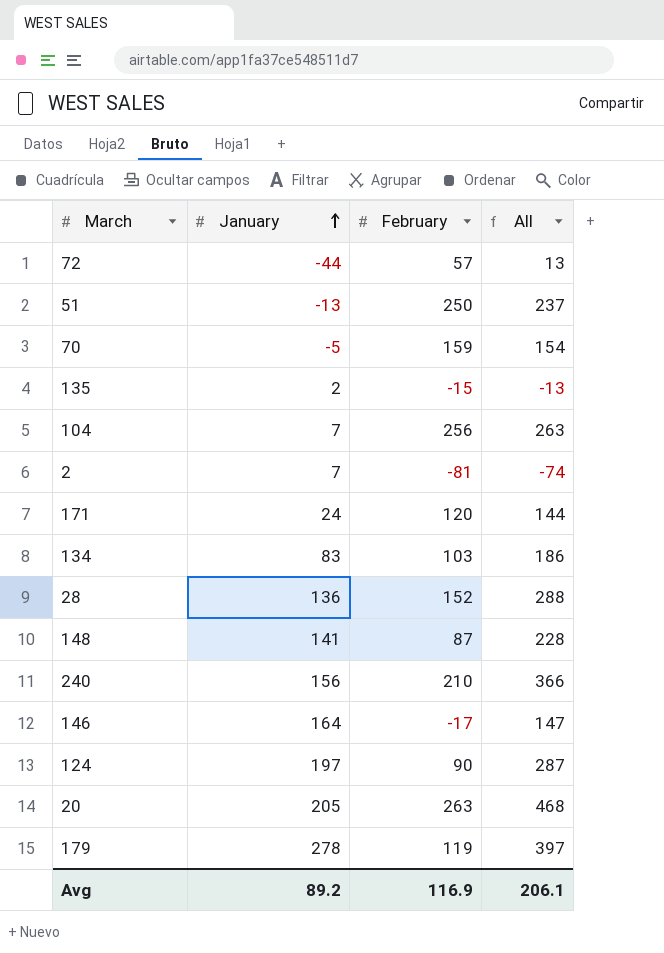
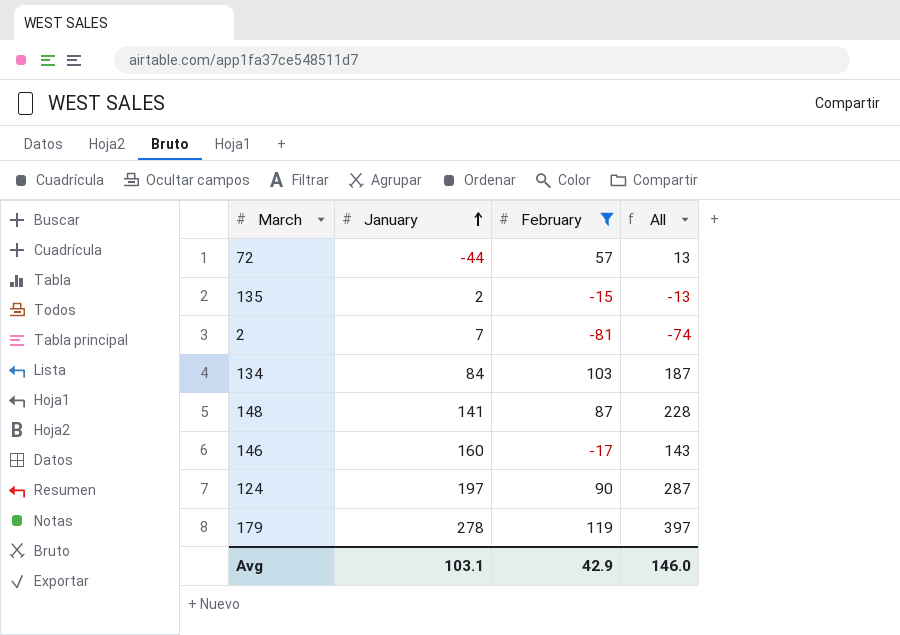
filter: none -> February <= 119
134 | January: 83 -> 84
134 | All: 186 -> 187
146 | January: 164 -> 160
146 | All: 147 -> 143
Avg | January: 89.2 -> 103.1
Avg | February: 116.9 -> 42.9
Avg | All: 206.1 -> 146.0

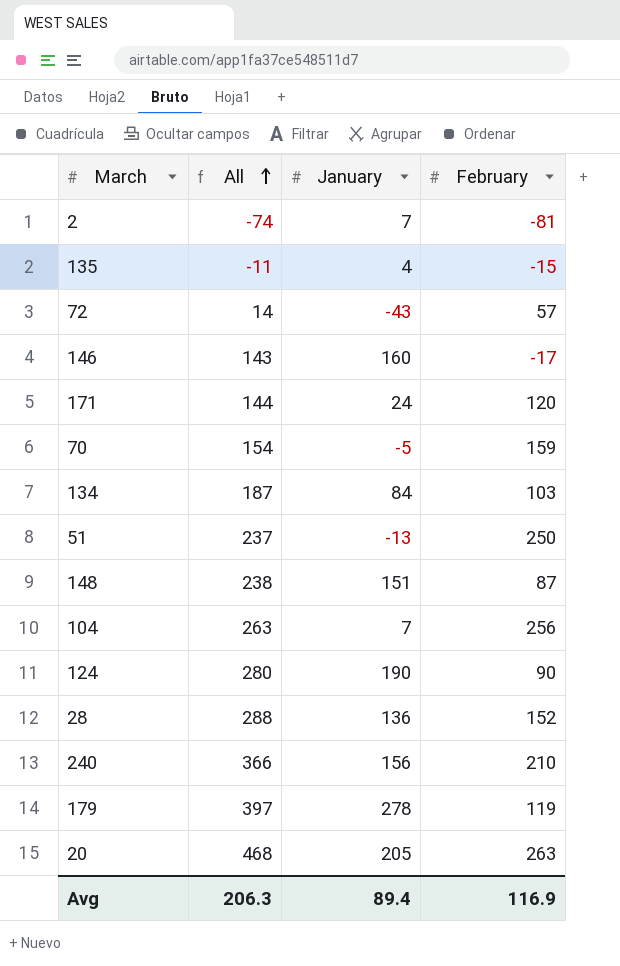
filter: February <= 119 -> none
row order: January ascending -> All ascending
column All | position: 4 -> 2
135 | All: -13 -> -11
135 | January: 2 -> 4
72 | All: 13 -> 14
72 | January: -44 -> -43
148 | All: 228 -> 238
148 | January: 141 -> 151
124 | All: 287 -> 280
124 | January: 197 -> 190
Avg | All: 146.0 -> 206.3
Avg | January: 103.1 -> 89.4
Avg | February: 42.9 -> 116.9

